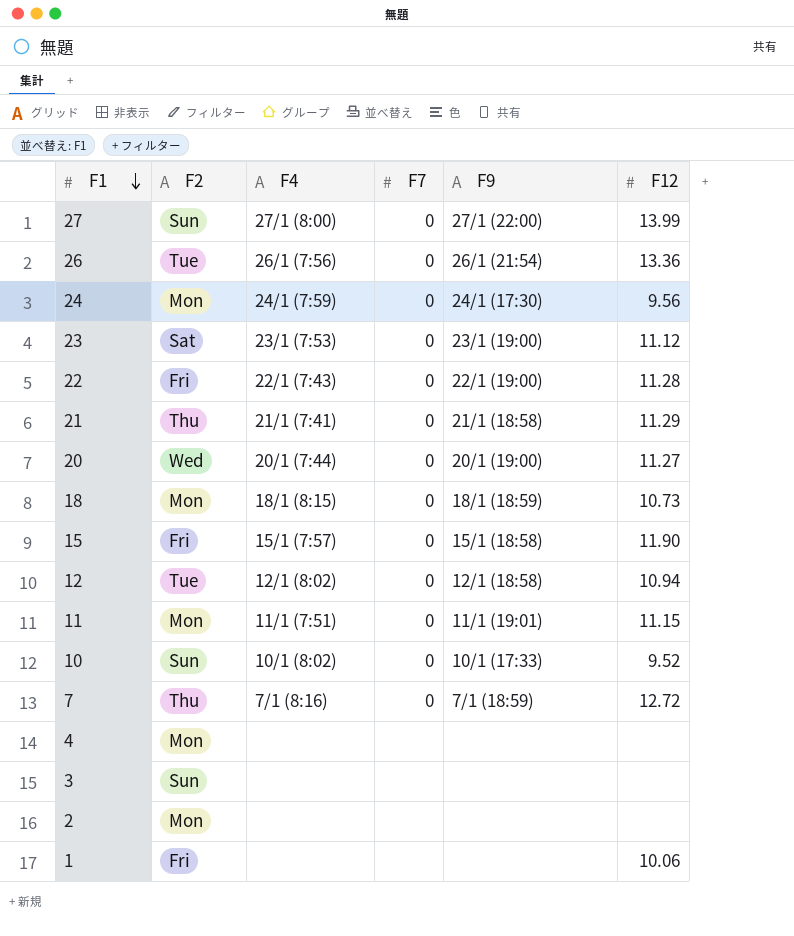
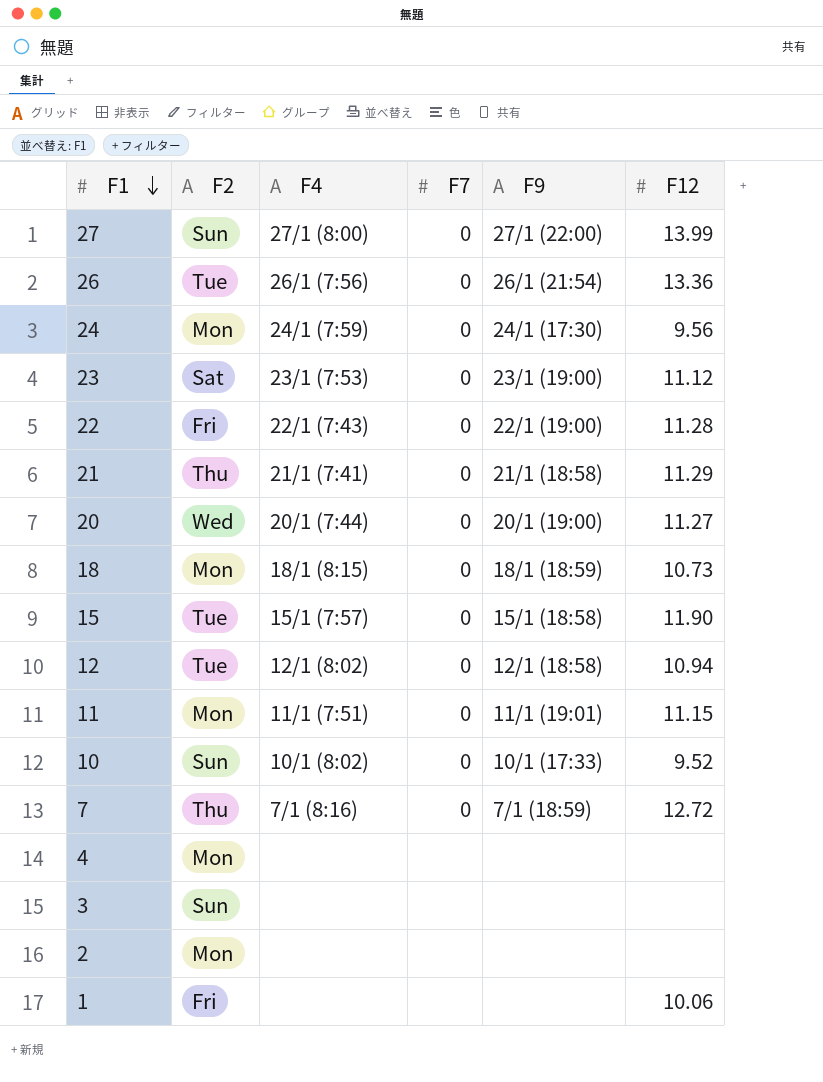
15 | F2: Fri -> Tue

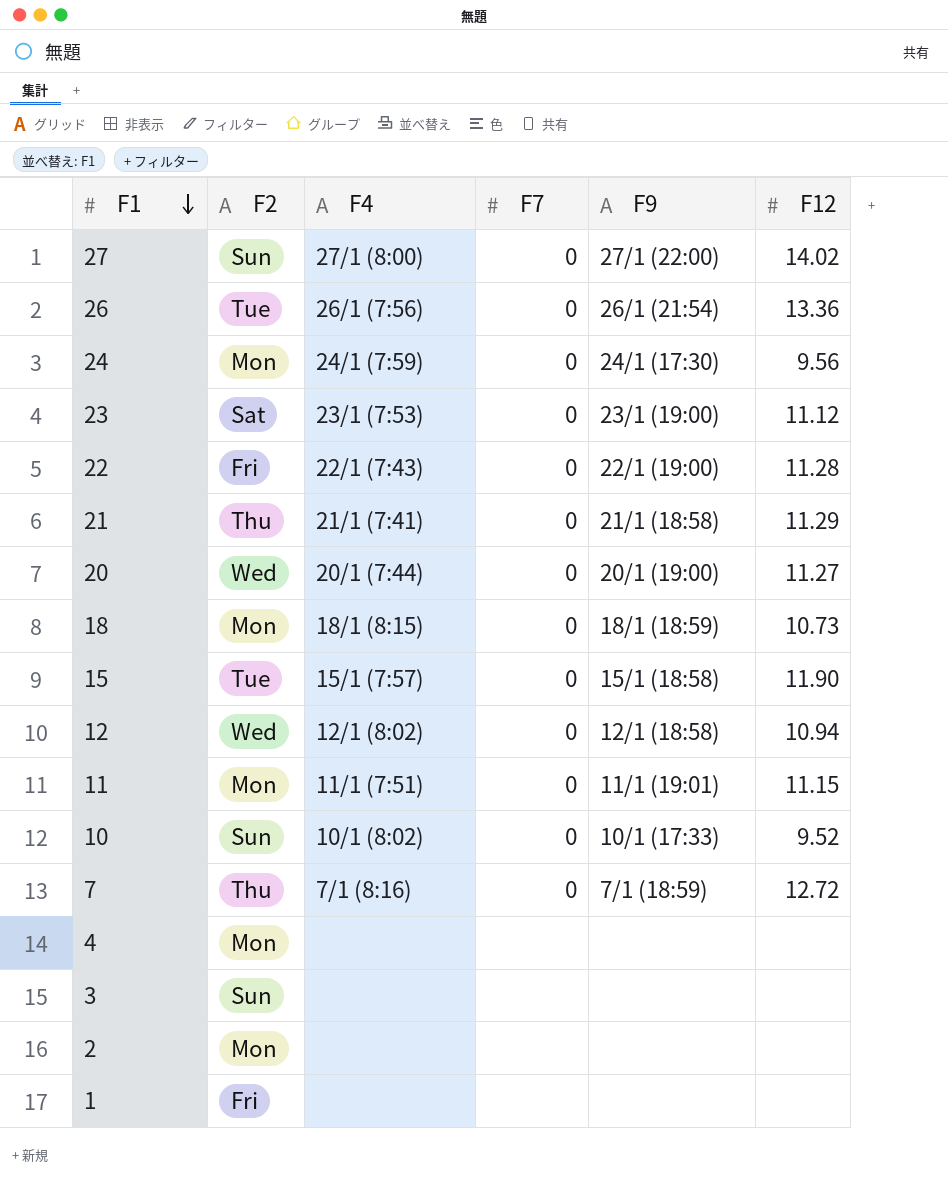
27 | F12: 13.99 -> 14.02
12 | F2: Tue -> Wed
1 | F12: 10.06 -> none

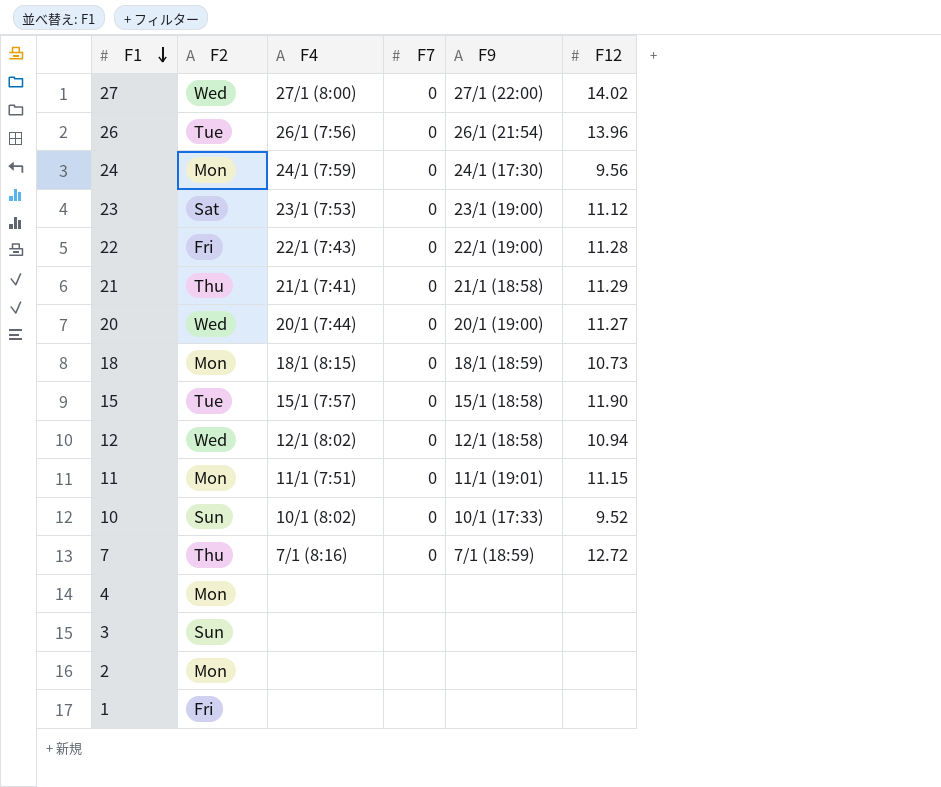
27 | F2: Sun -> Wed
26 | F12: 13.36 -> 13.96

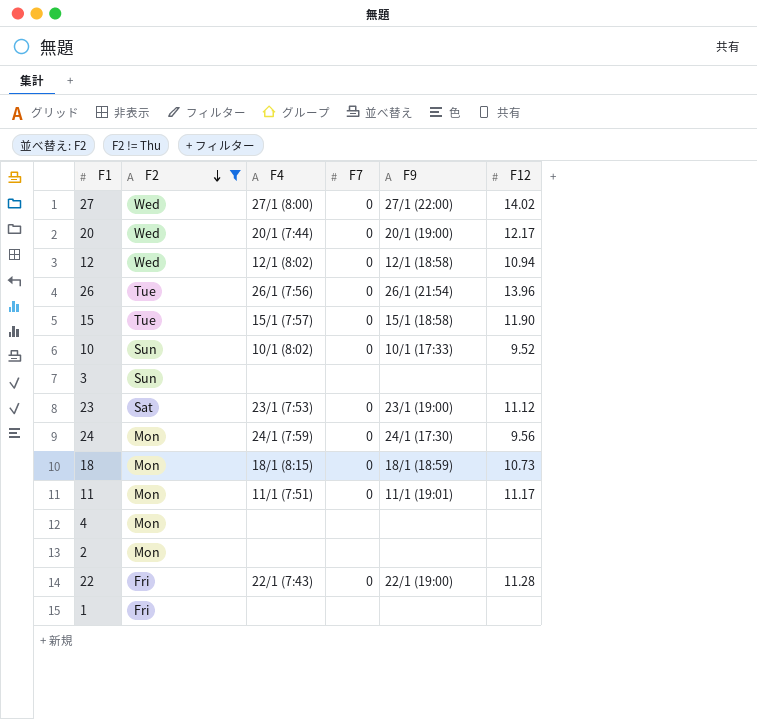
filter: none -> F2 != Thu
row order: F1 descending -> F2 descending
20 | F12: 11.27 -> 12.17
11 | F12: 11.15 -> 11.17

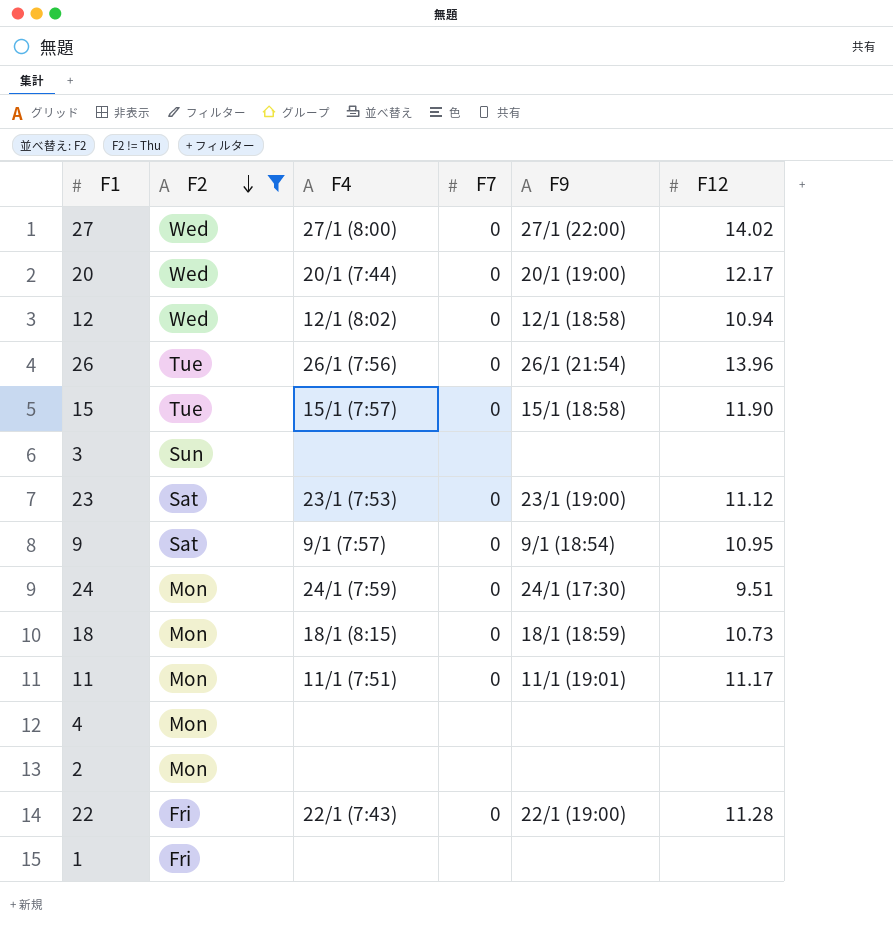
row 10: Sun | 10/1 (8:02) | 0 | 10/1 (17:33) | 9.52 -> none
row 9: none -> Sat | 9/1 (7:57) | 0 | 9/1 (18:54) | 10.95
24 | F12: 9.56 -> 9.51

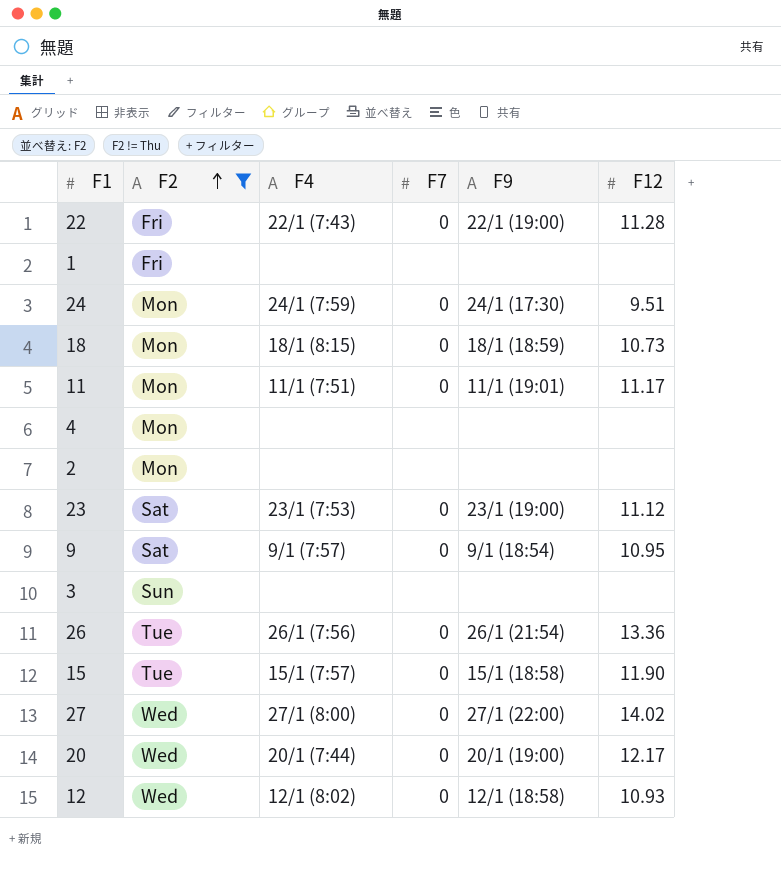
row order: F2 descending -> F2 ascending
26 | F12: 13.96 -> 13.36
12 | F12: 10.94 -> 10.93

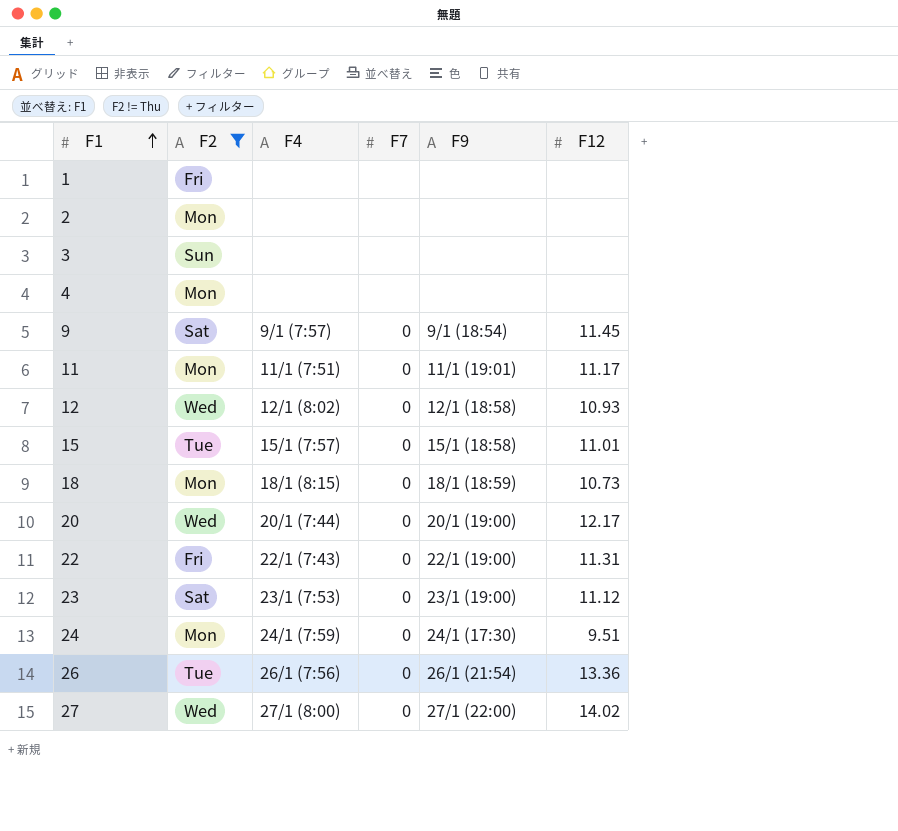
row order: F2 ascending -> F1 ascending
9 | F12: 10.95 -> 11.45
15 | F12: 11.90 -> 11.01
22 | F12: 11.28 -> 11.31

